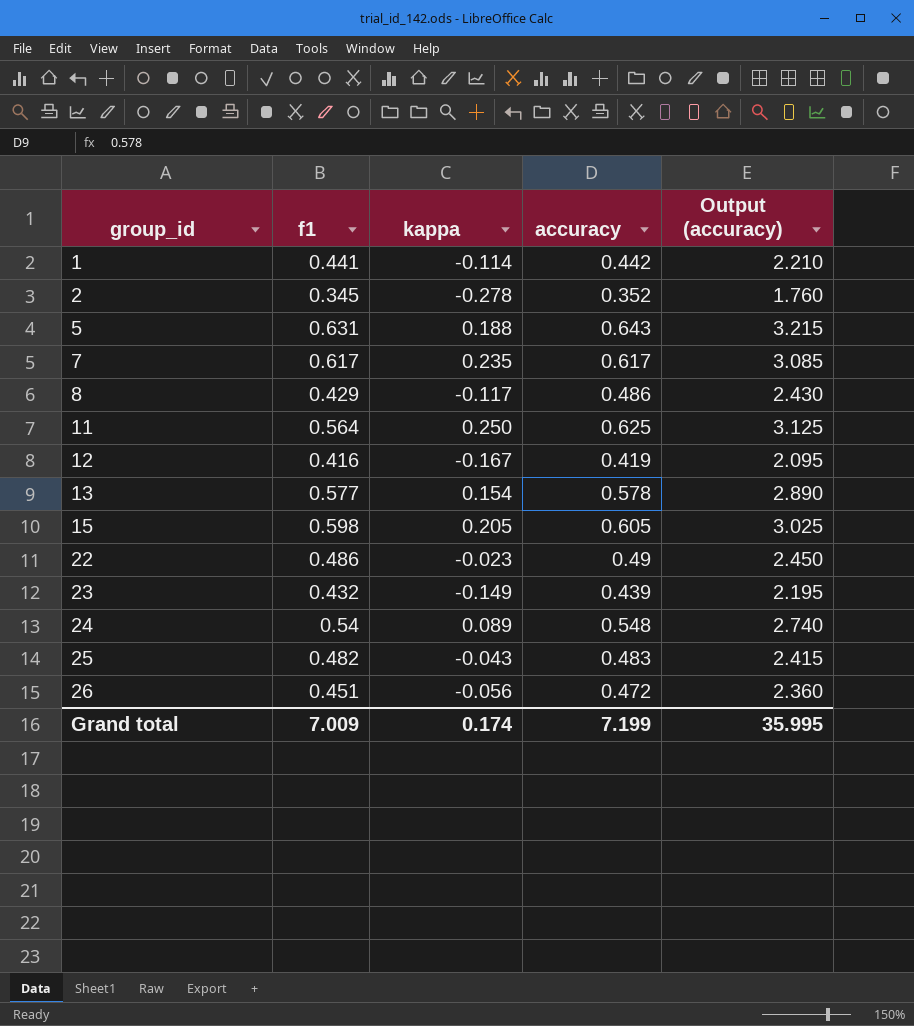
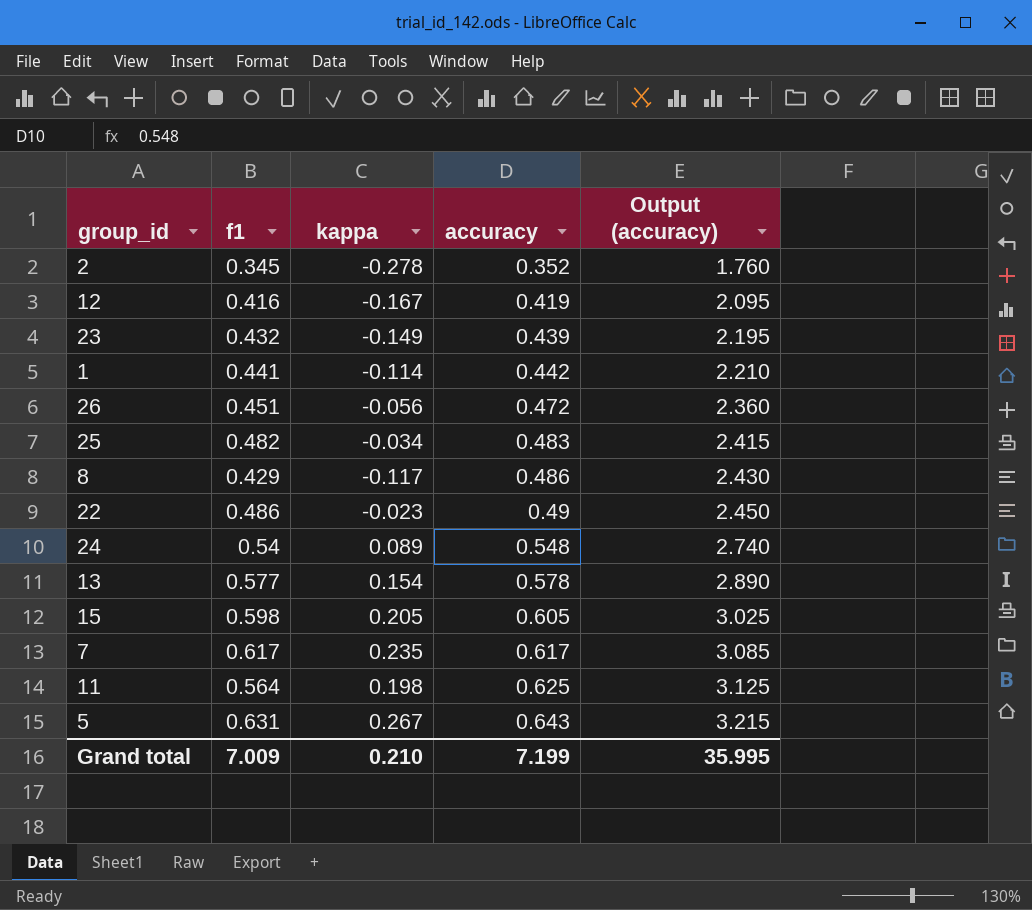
row order: group_id ascending -> accuracy ascending
25 | kappa: -0.043 -> -0.034
11 | kappa: 0.250 -> 0.198
5 | kappa: 0.188 -> 0.267
Grand total | kappa: 0.174 -> 0.210

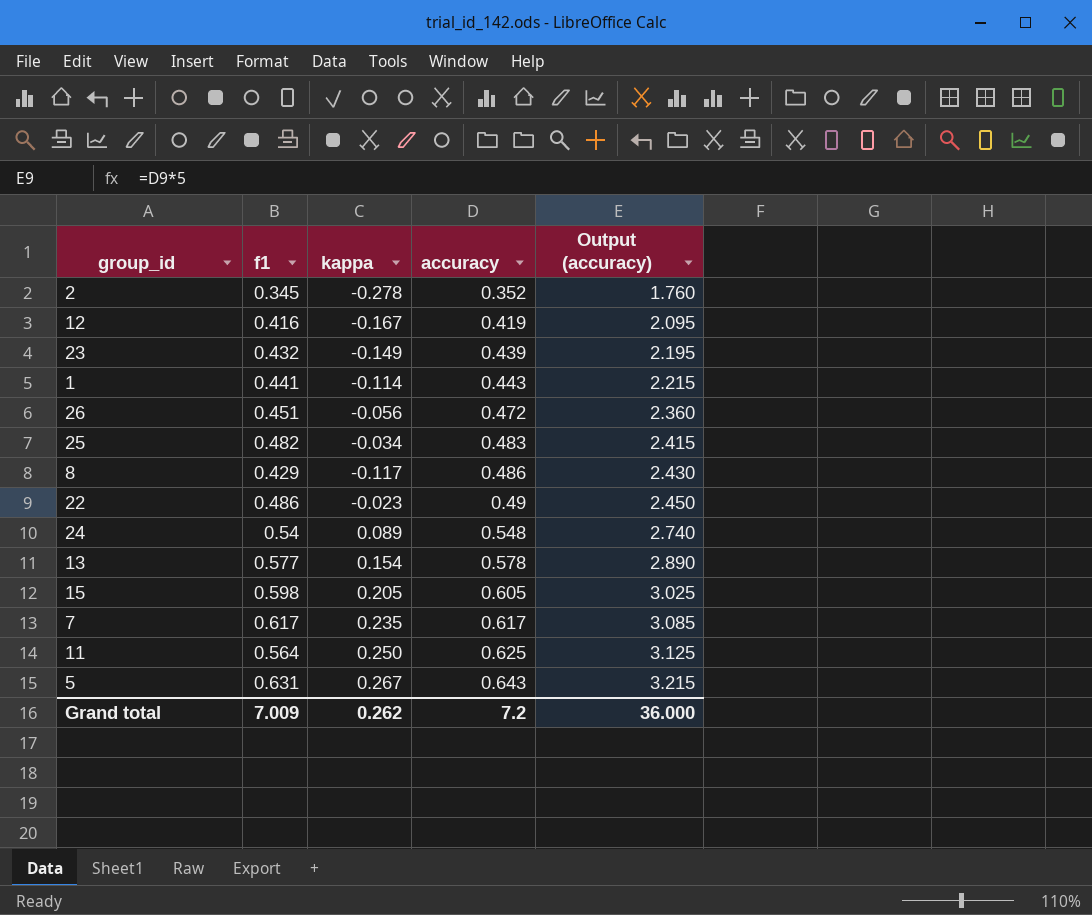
1 | accuracy: 0.442 -> 0.443
1 | Output (accuracy): 2.210 -> 2.215
11 | kappa: 0.198 -> 0.250
Grand total | kappa: 0.210 -> 0.262
Grand total | accuracy: 7.199 -> 7.2
Grand total | Output (accuracy): 35.995 -> 36.000

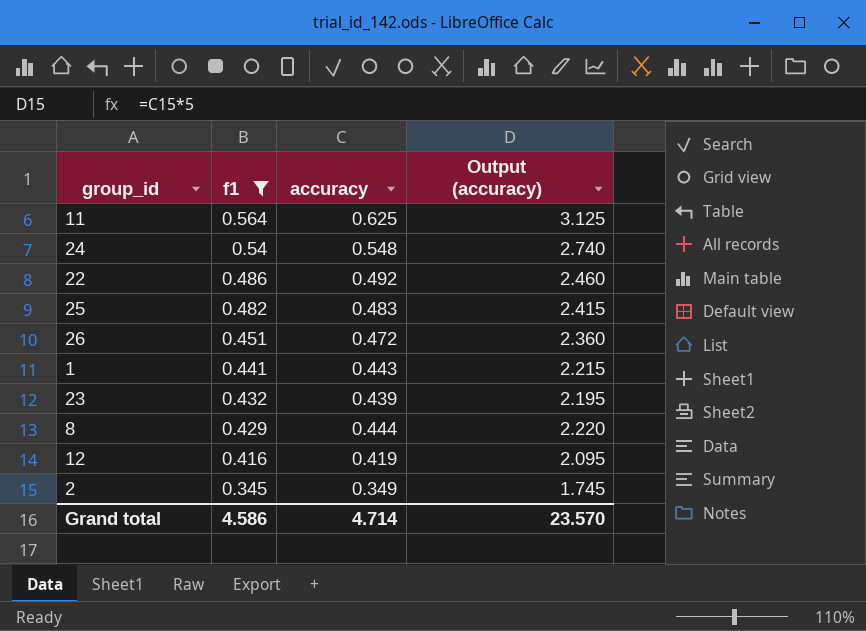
filter: none -> f1 <= 0.564
row order: accuracy ascending -> f1 descending
column kappa | position: 3 -> none
22 | accuracy: 0.49 -> 0.492
22 | Output (accuracy): 2.450 -> 2.460
8 | accuracy: 0.486 -> 0.444
8 | Output (accuracy): 2.430 -> 2.220
2 | accuracy: 0.352 -> 0.349
2 | Output (accuracy): 1.760 -> 1.745
Grand total | f1: 7.009 -> 4.586
Grand total | accuracy: 7.2 -> 4.714
Grand total | Output (accuracy): 36.000 -> 23.570

